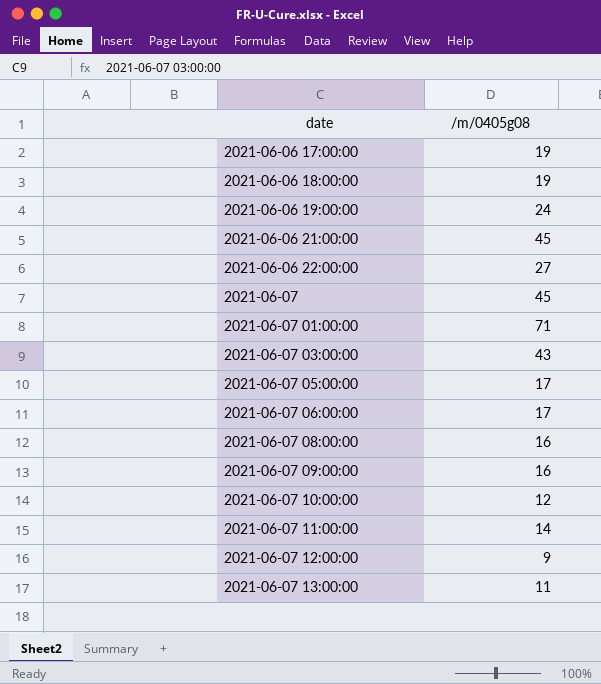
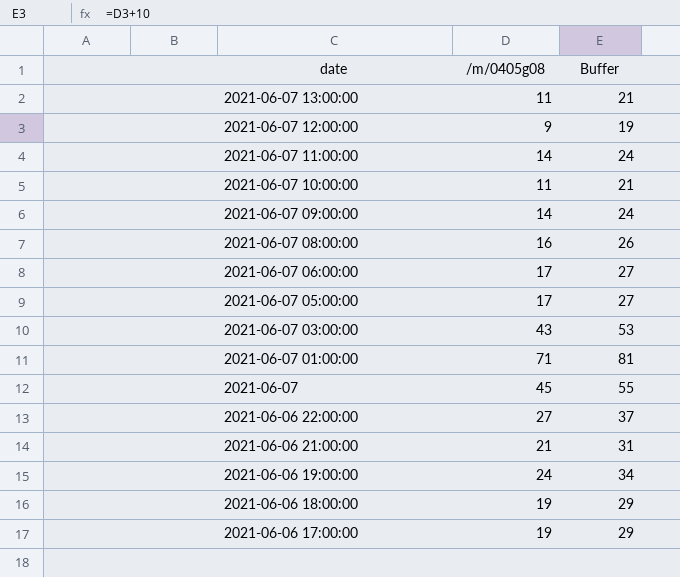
row order: date ascending -> date descending
column Buffer | formula: none -> [/m/0405g08] + 10
2021-06-07 10:00:00 | /m/0405g08: 12 -> 11
2021-06-07 09:00:00 | /m/0405g08: 16 -> 14
2021-06-06 21:00:00 | /m/0405g08: 45 -> 21

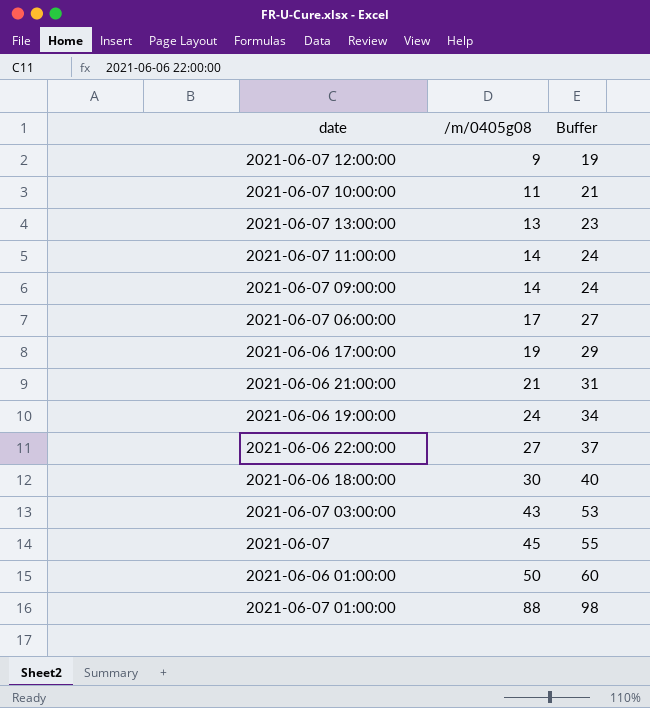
row order: date descending -> /m/0405g08 ascending
row 2021-06-07 08:00:00: 16 | 26 -> none
row 2021-06-07 05:00:00: 17 | 27 -> none
2021-06-07 13:00:00 | /m/0405g08: 11 -> 13
2021-06-07 13:00:00 | Buffer: 21 -> 23
2021-06-06 18:00:00 | /m/0405g08: 19 -> 30
2021-06-06 18:00:00 | Buffer: 29 -> 40
row 2021-06-06 01:00:00: none -> 50 | 60
2021-06-07 01:00:00 | /m/0405g08: 71 -> 88
2021-06-07 01:00:00 | Buffer: 81 -> 98

